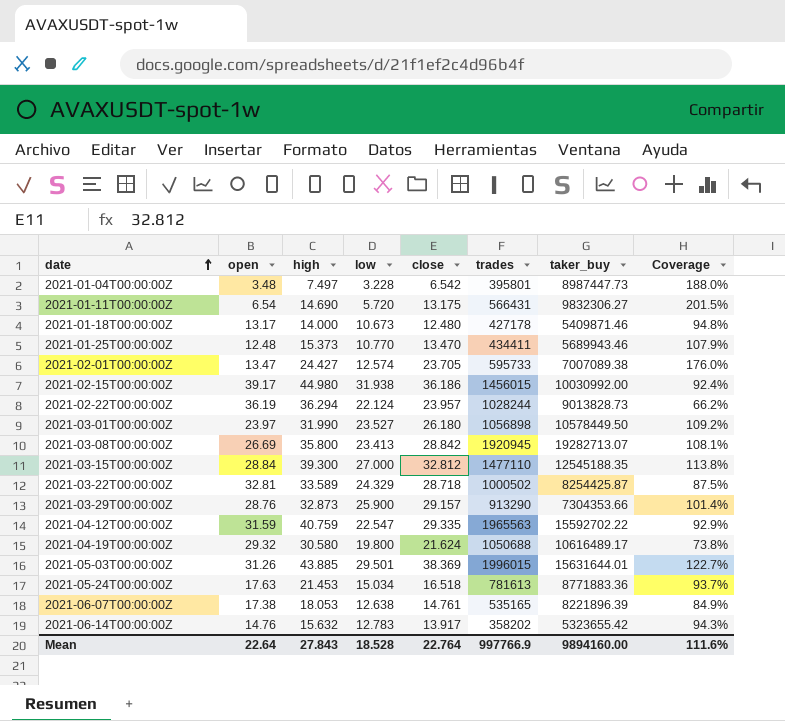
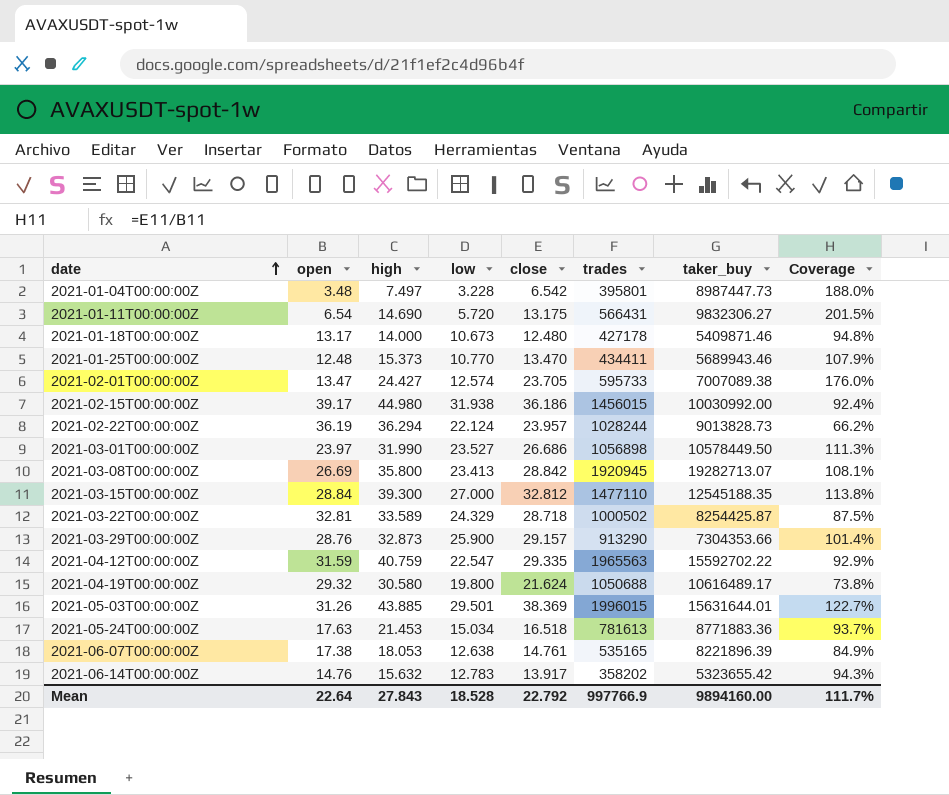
2021-03-01T00:00:00Z | close: 26.180 -> 26.686
2021-03-01T00:00:00Z | Coverage: 109.2% -> 111.3%
Mean | close: 22.764 -> 22.792
Mean | Coverage: 111.6% -> 111.7%

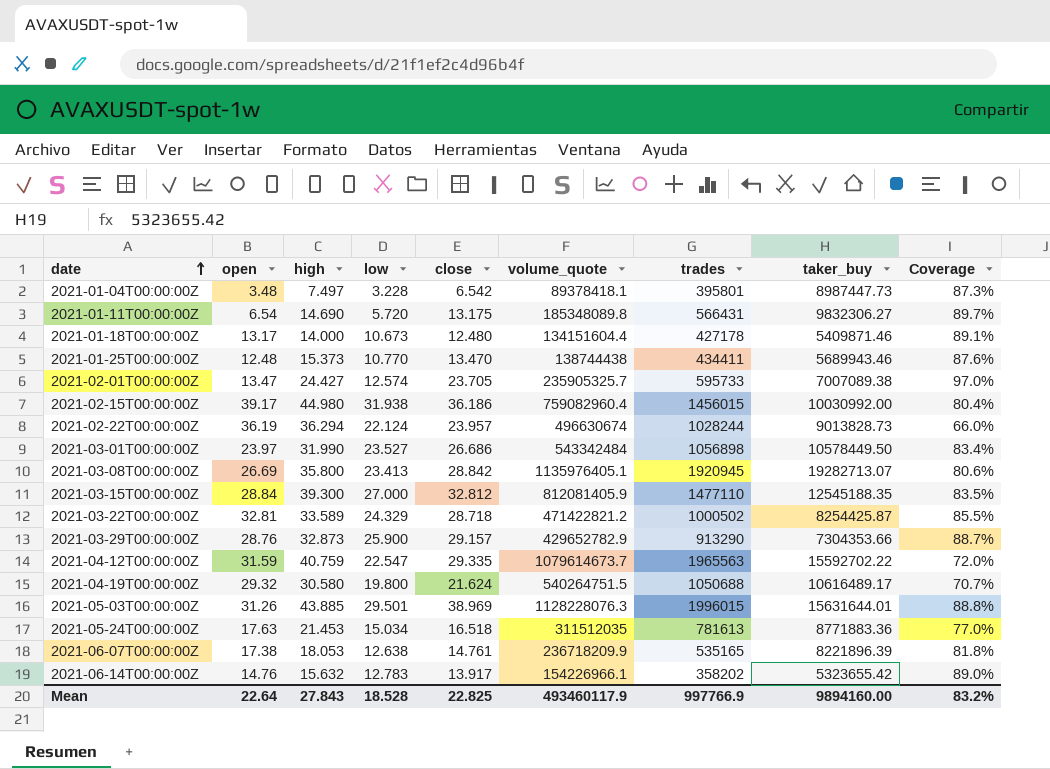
column volume_quote | position: none -> 6
column Coverage | formula: [close] / [open] -> [close] / [high]
2021-05-03T00:00:00Z | close: 38.369 -> 38.969
Mean | close: 22.792 -> 22.825
Mean | Coverage: 111.7% -> 83.2%

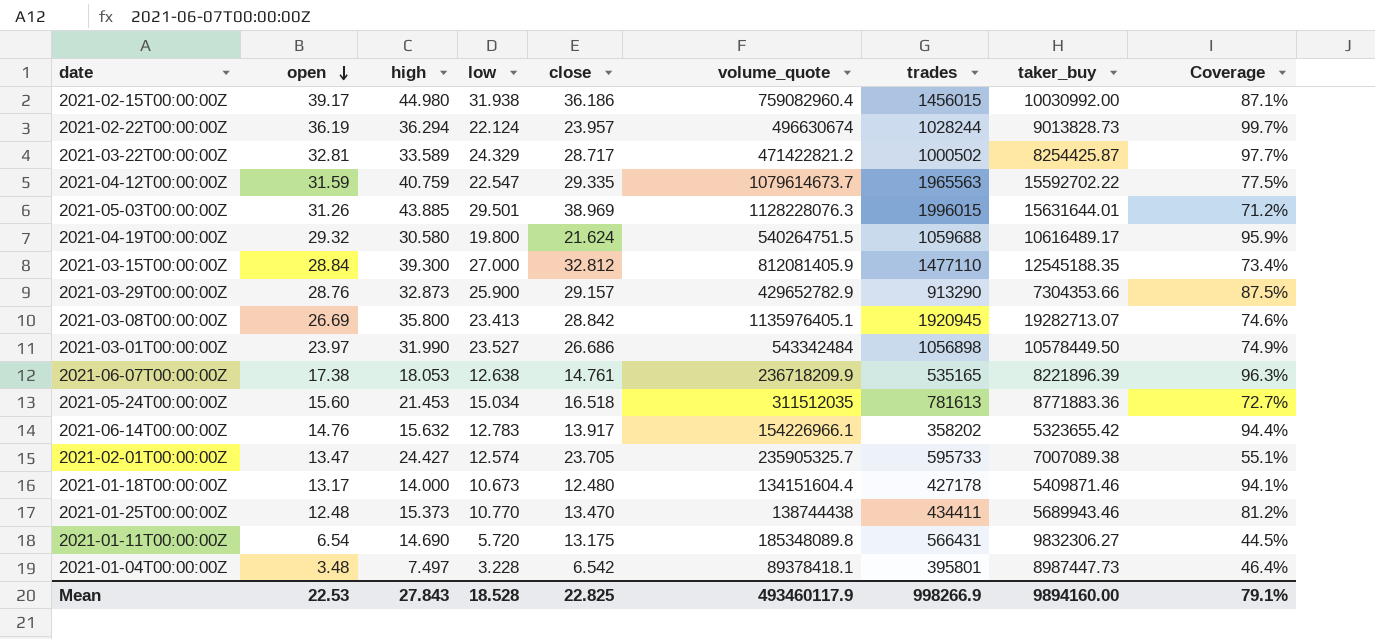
row order: date ascending -> open descending
column Coverage | formula: [close] / [high] -> [open] / [high]
2021-03-22T00:00:00Z | close: 28.718 -> 28.717
2021-04-19T00:00:00Z | trades: 1050688 -> 1059688
2021-05-24T00:00:00Z | open: 17.63 -> 15.60
Mean | open: 22.64 -> 22.53
Mean | trades: 997766.9 -> 998266.9
Mean | Coverage: 83.2% -> 79.1%

